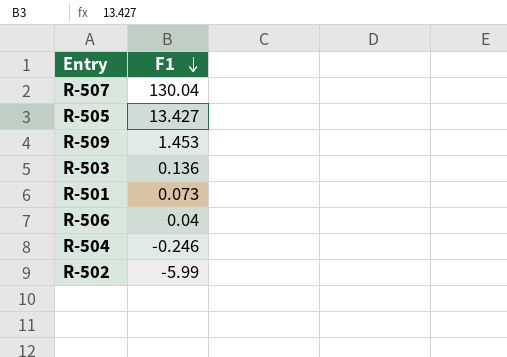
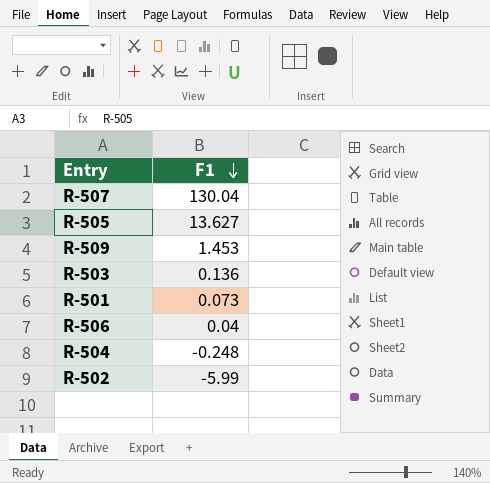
R-505 | F1: 13.427 -> 13.627
R-504 | F1: -0.246 -> -0.248

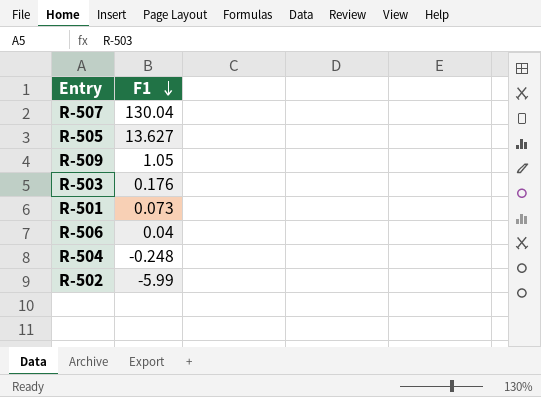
R-509 | F1: 1.453 -> 1.05
R-503 | F1: 0.136 -> 0.176

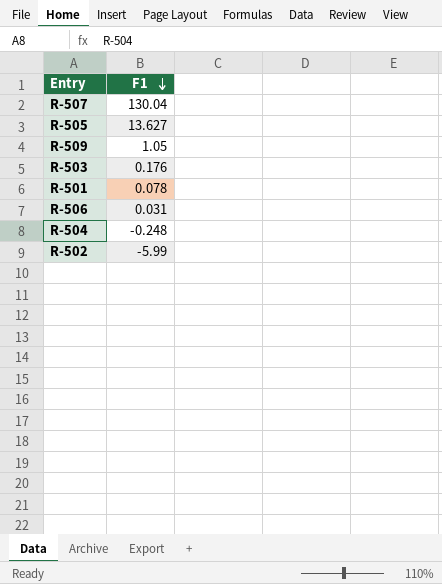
R-501 | F1: 0.073 -> 0.078
R-506 | F1: 0.04 -> 0.031

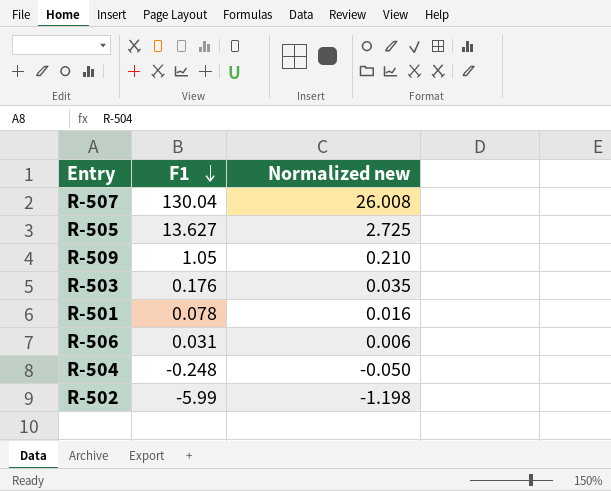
column Normalized new | formula: none -> [F1] * 0.2

